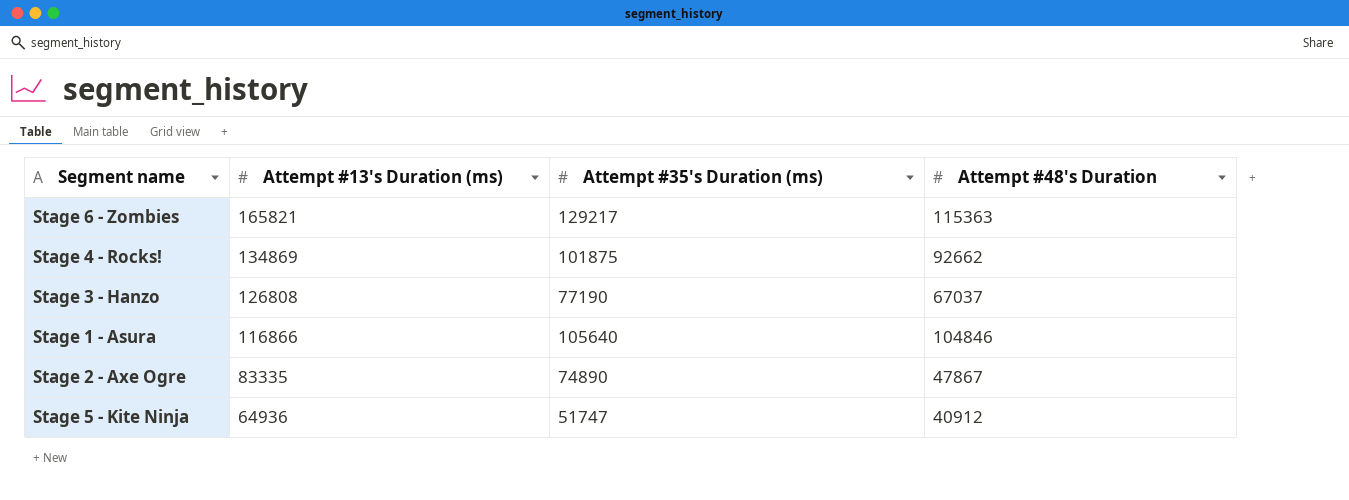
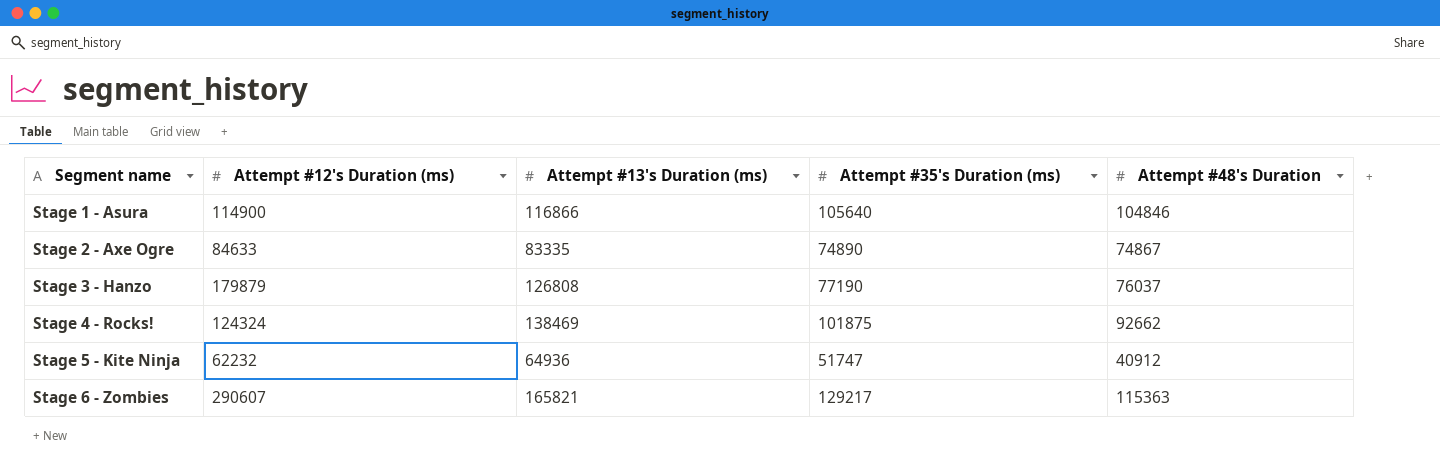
row order: Attempt #13's Duration (ms) descending -> Segment name ascending
column Attempt #12's Duration (ms) | position: none -> 2
Stage 2 - Axe Ogre | Attempt #48's Duration: 47867 -> 74867
Stage 3 - Hanzo | Attempt #48's Duration: 67037 -> 76037
Stage 4 - Rocks! | Attempt #13's Duration (ms): 134869 -> 138469

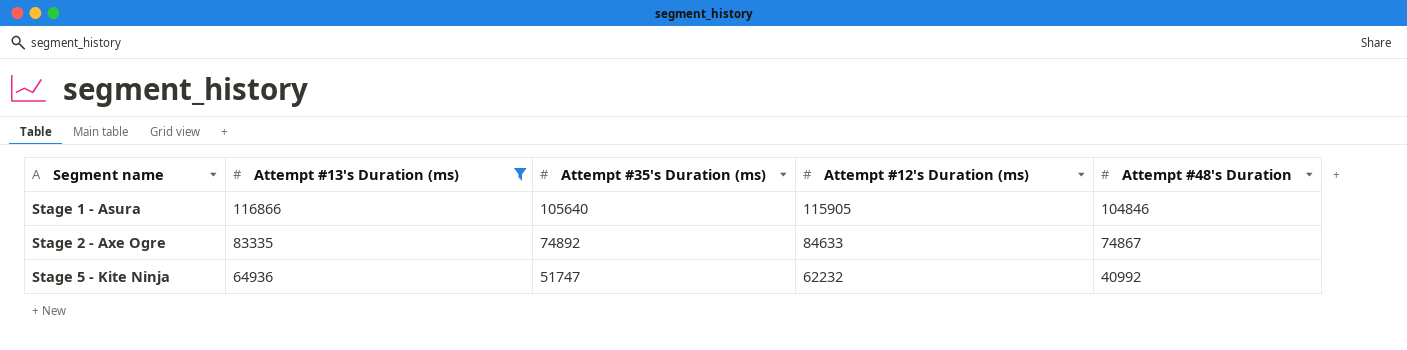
filter: none -> Attempt #13's Duration (ms) <= 116866
column Attempt #12's Duration (ms) | position: 2 -> 4
Stage 1 - Asura | Attempt #12's Duration (ms): 114900 -> 115905
Stage 2 - Axe Ogre | Attempt #35's Duration (ms): 74890 -> 74892
Stage 5 - Kite Ninja | Attempt #48's Duration: 40912 -> 40992

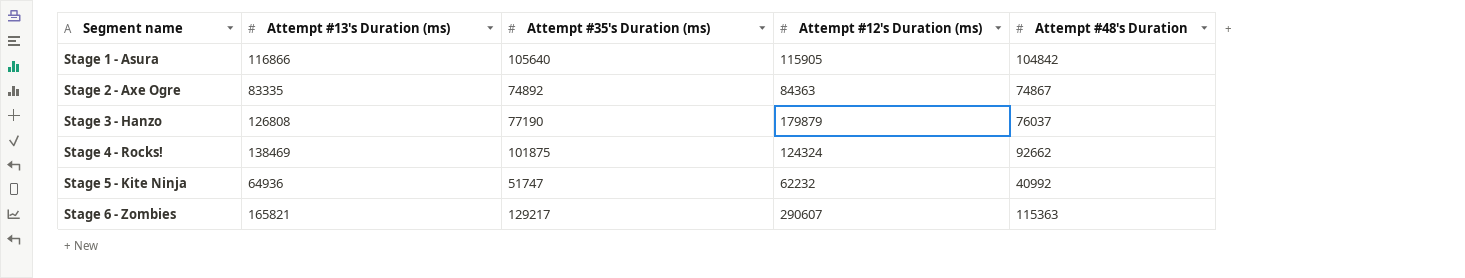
filter: Attempt #13's Duration (ms) <= 116866 -> none
Stage 1 - Asura | Attempt #48's Duration: 104846 -> 104842
Stage 2 - Axe Ogre | Attempt #12's Duration (ms): 84633 -> 84363

